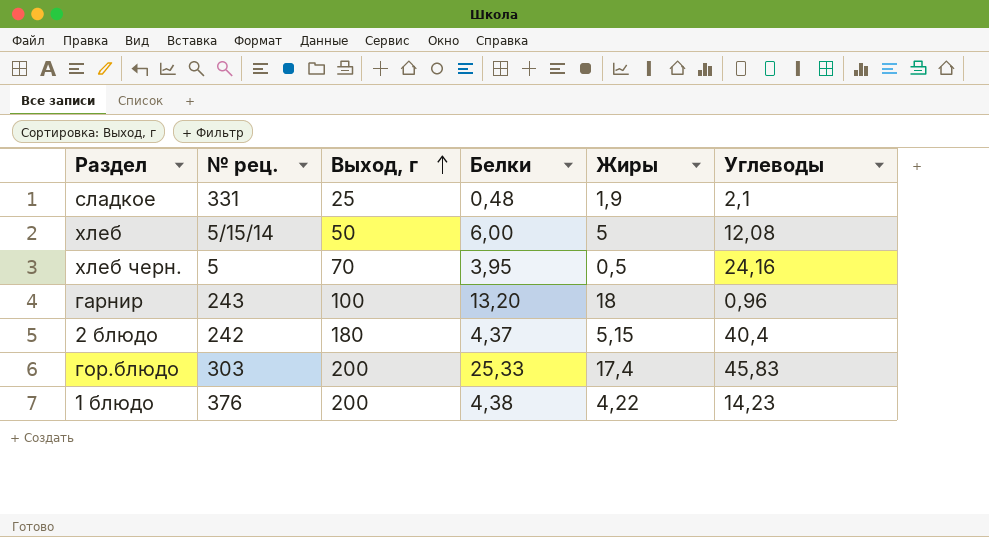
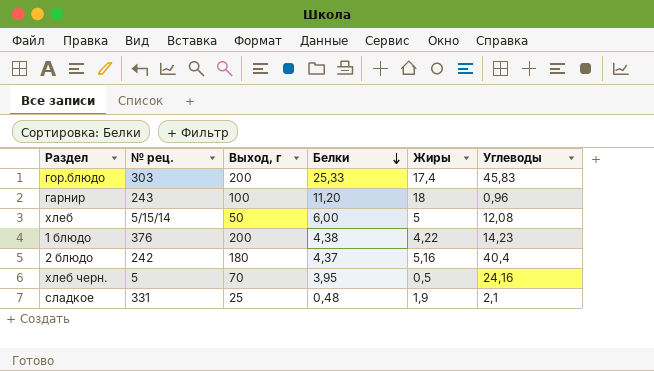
row order: Выход, г ascending -> Белки descending
гарнир | Белки: 13,20 -> 11,20
2 блюдо | Жиры: 5,15 -> 5,16

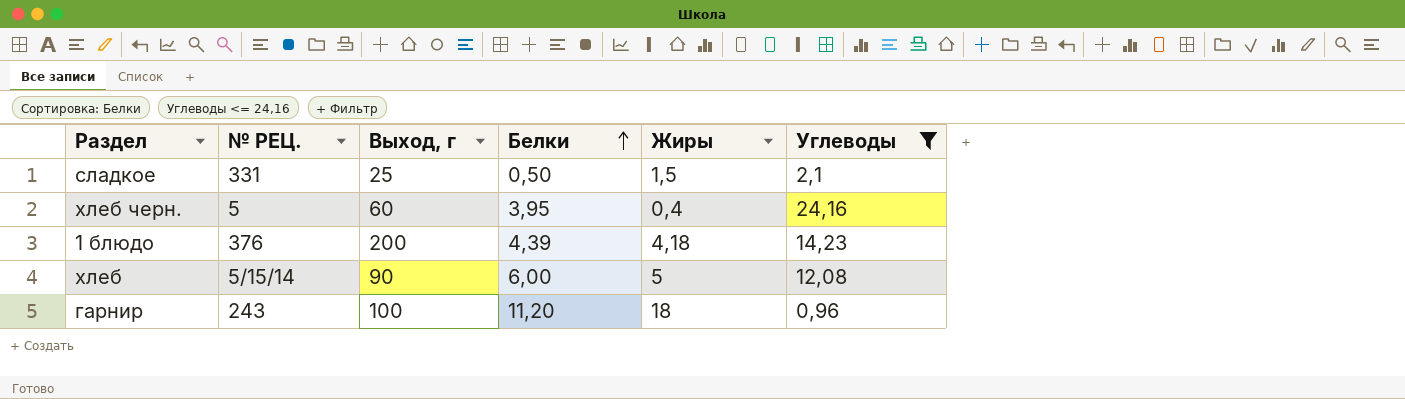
filter: none -> Углеводы <= 24,16
row order: Белки descending -> Белки ascending
column name: № рец. -> № РЕЦ.
сладкое | Белки: 0,48 -> 0,50
сладкое | Жиры: 1,9 -> 1,5
хлеб черн. | Выход, г: 70 -> 60
хлеб черн. | Жиры: 0,5 -> 0,4
1 блюдо | Белки: 4,38 -> 4,39
1 блюдо | Жиры: 4,22 -> 4,18
хлеб | Выход, г: 50 -> 90

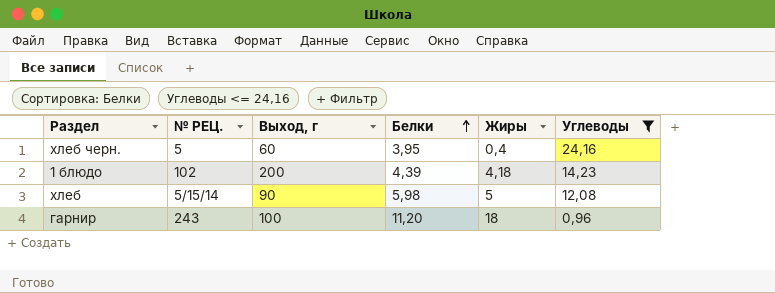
row сладкое: 331 | 25 | 0,50 | 1,5 | 2,1 -> none
1 блюдо | № РЕЦ.: 376 -> 102
хлеб | Белки: 6,00 -> 5,98

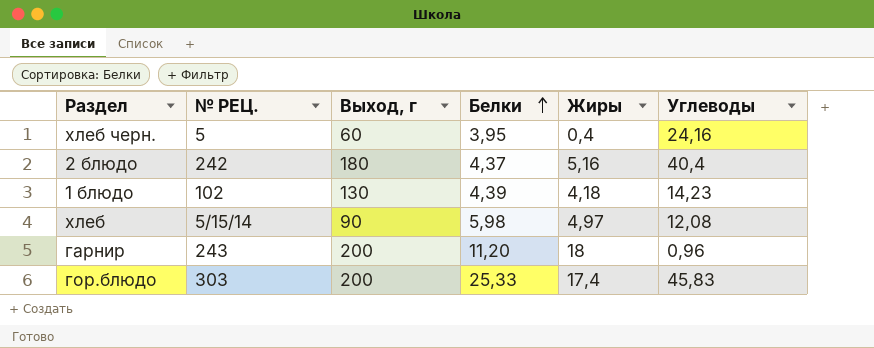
filter: Углеводы <= 24,16 -> none
1 блюдо | Выход, г: 200 -> 130
хлеб | Жиры: 5 -> 4,97
гарнир | Выход, г: 100 -> 200

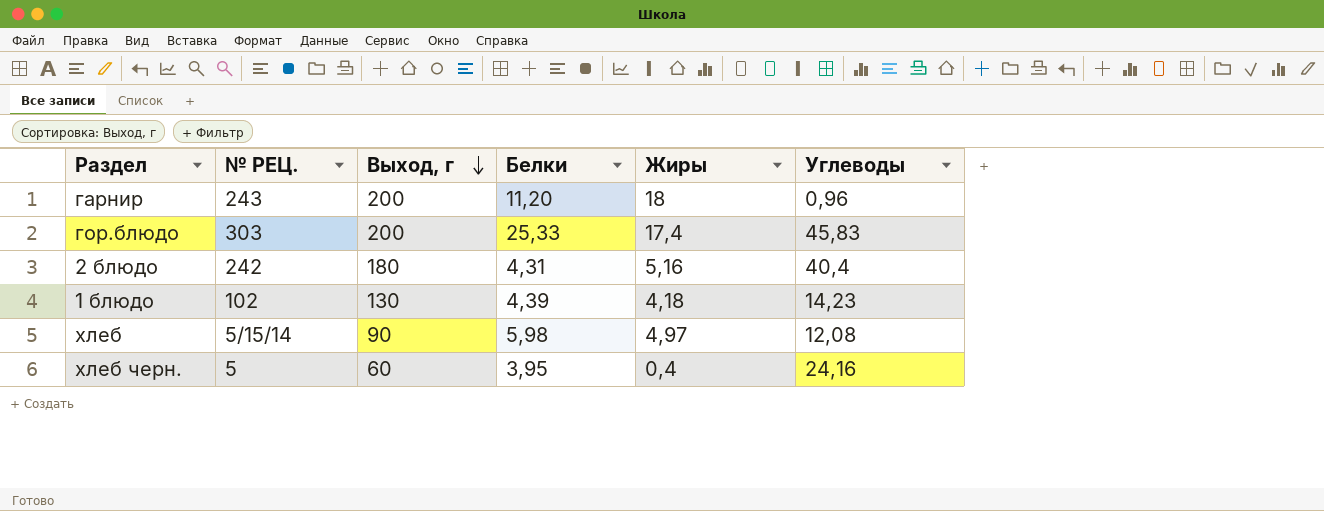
row order: Белки ascending -> Выход, г descending
2 блюдо | Белки: 4,37 -> 4,31

